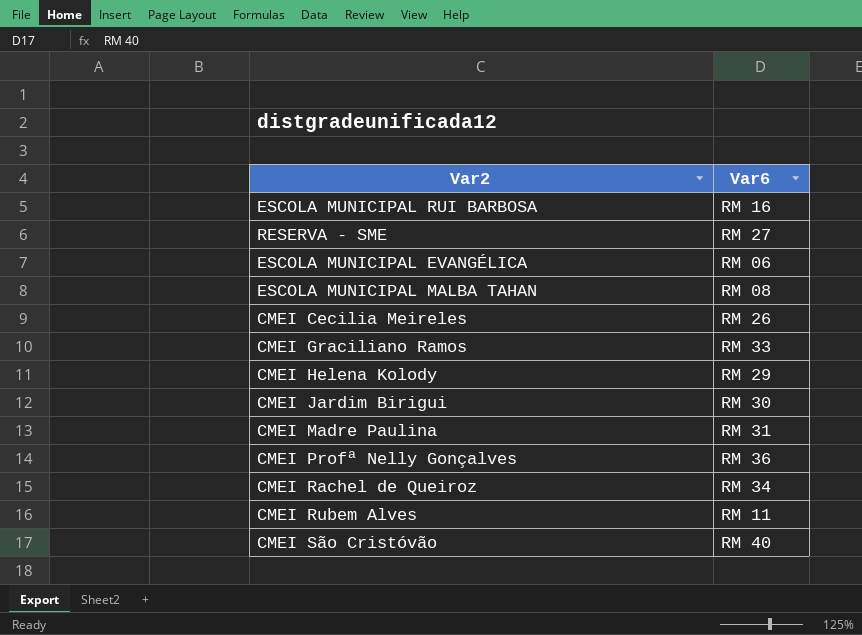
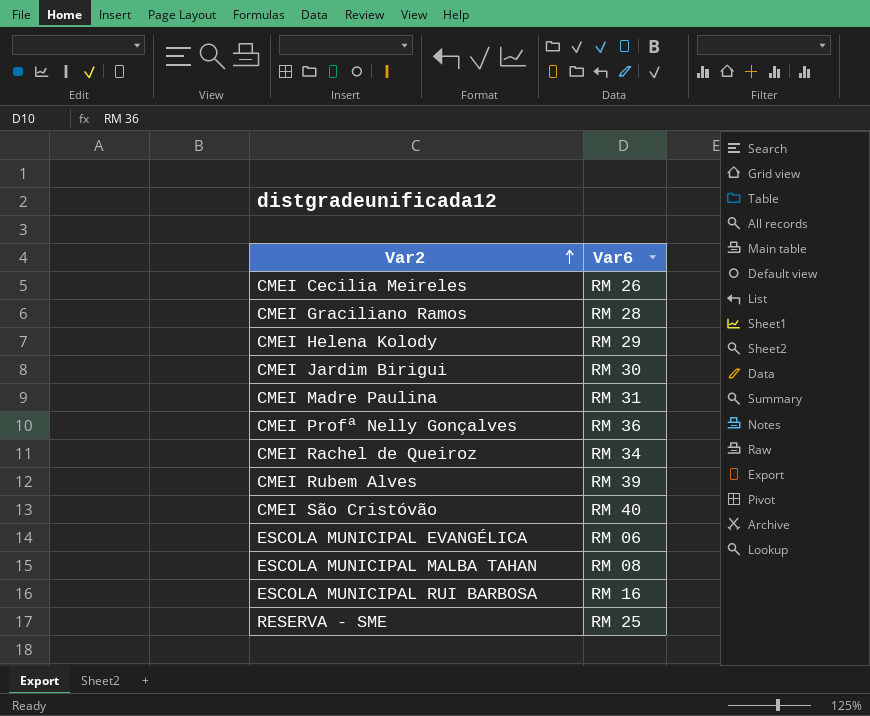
row order: none -> Var2 ascending
CMEI Graciliano Ramos | Var6: RM 33 -> RM 28
CMEI Rubem Alves | Var6: RM 11 -> RM 39
RESERVA - SME | Var6: RM 27 -> RM 25

